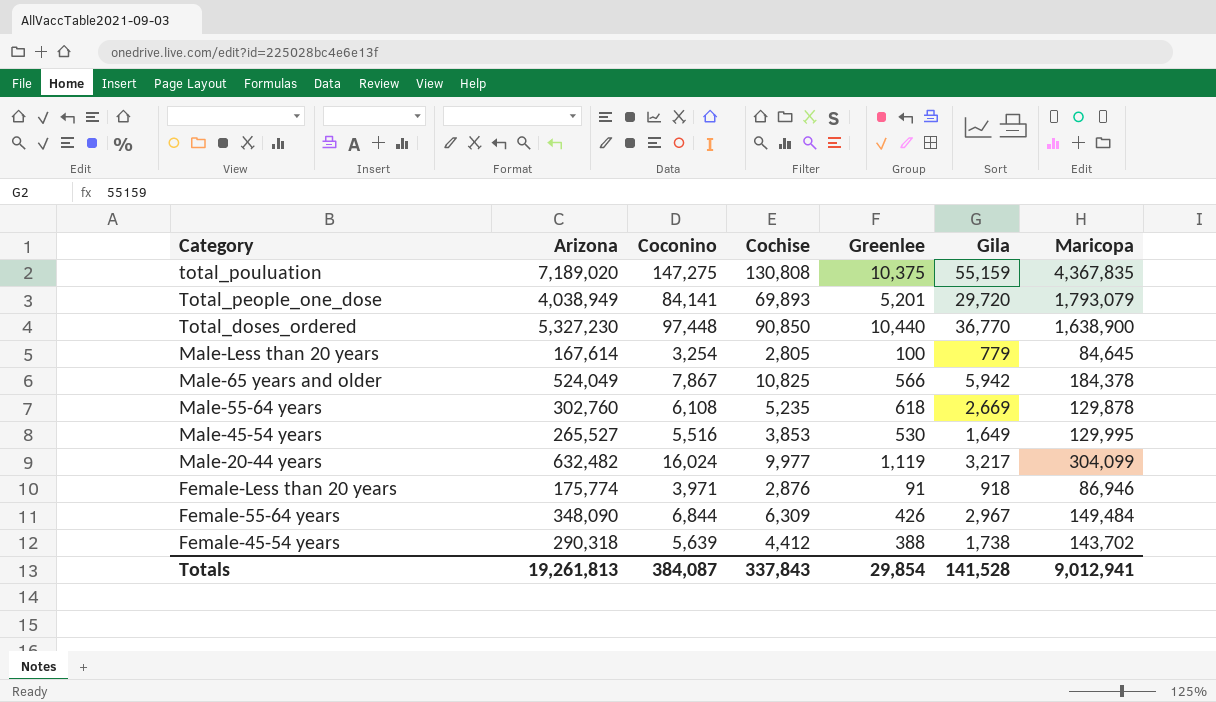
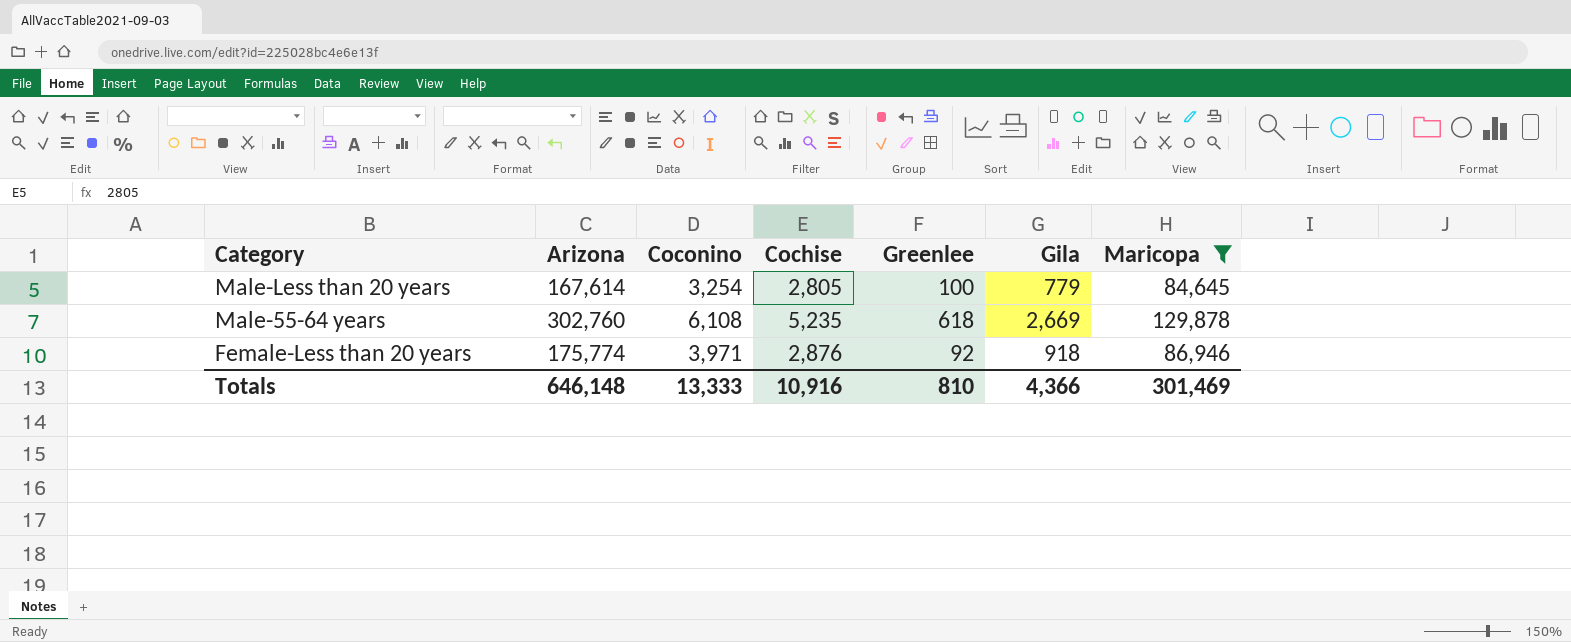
filter: none -> Maricopa <= 129,878
Female-Less than 20 years | Greenlee: 91 -> 92
Totals | Arizona: 19,261,813 -> 646,148
Totals | Coconino: 384,087 -> 13,333
Totals | Cochise: 337,843 -> 10,916
Totals | Greenlee: 29,854 -> 810
Totals | Gila: 141,528 -> 4,366
Totals | Maricopa: 9,012,941 -> 301,469

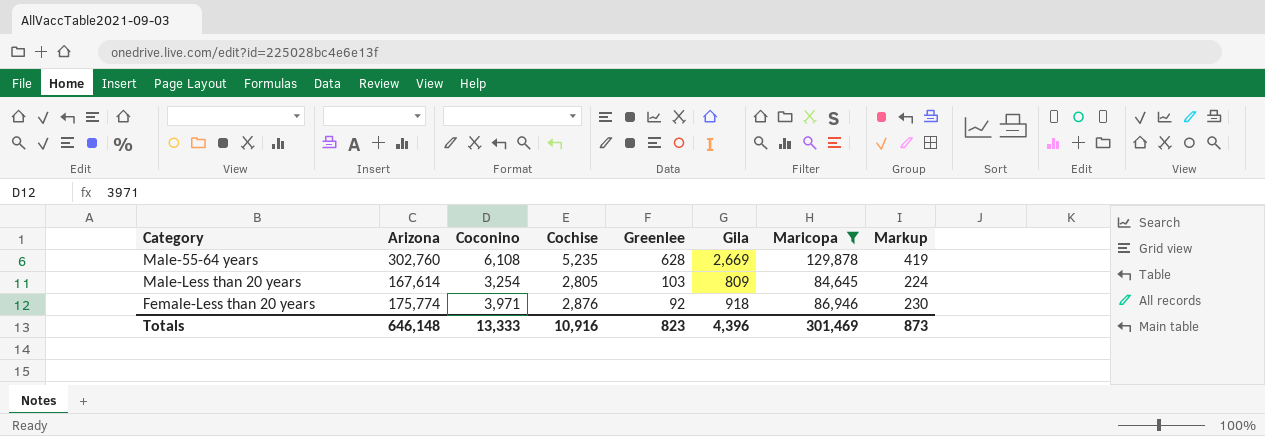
row order: Category descending -> Greenlee descending
column Markup | formula: none -> [Cochise] * 0.08
Male-55-64 years | Greenlee: 618 -> 628
Male-Less than 20 years | Greenlee: 100 -> 103
Male-Less than 20 years | Gila: 779 -> 809
Totals | Greenlee: 810 -> 823
Totals | Gila: 4,366 -> 4,396

